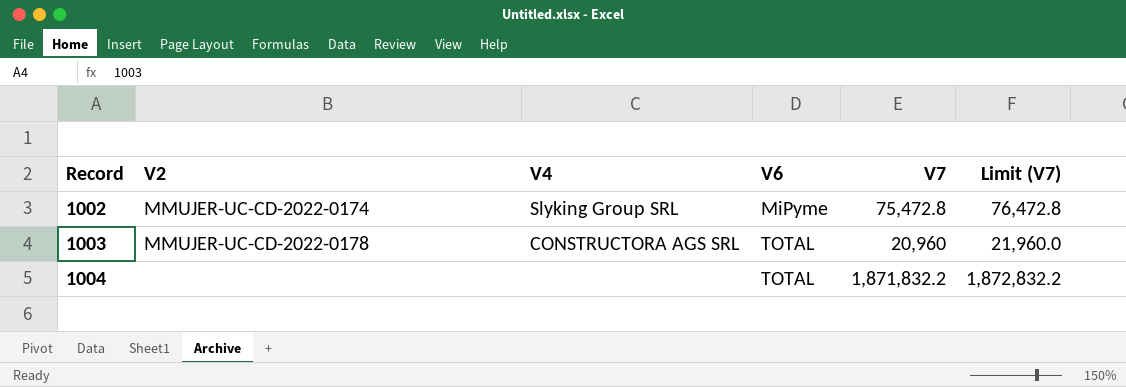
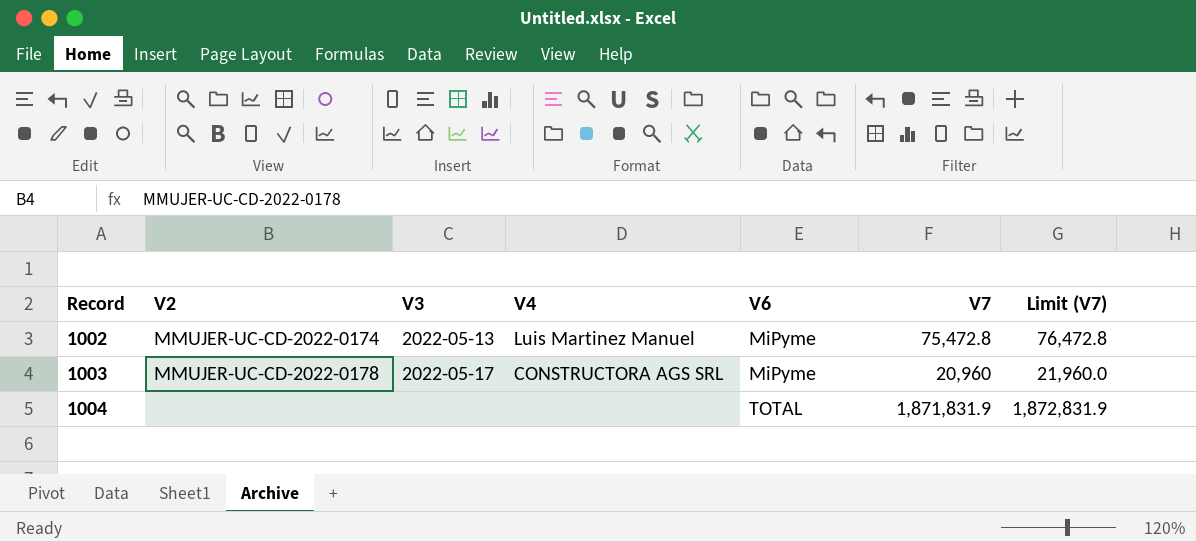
column V3 | position: none -> 3
1002 | V4: Slyking Group SRL -> Luis Martinez Manuel
1003 | V6: TOTAL -> MiPyme
1004 | V7: 1,871,832.2 -> 1,871,831.9
1004 | Limit (V7): 1,872,832.2 -> 1,872,831.9

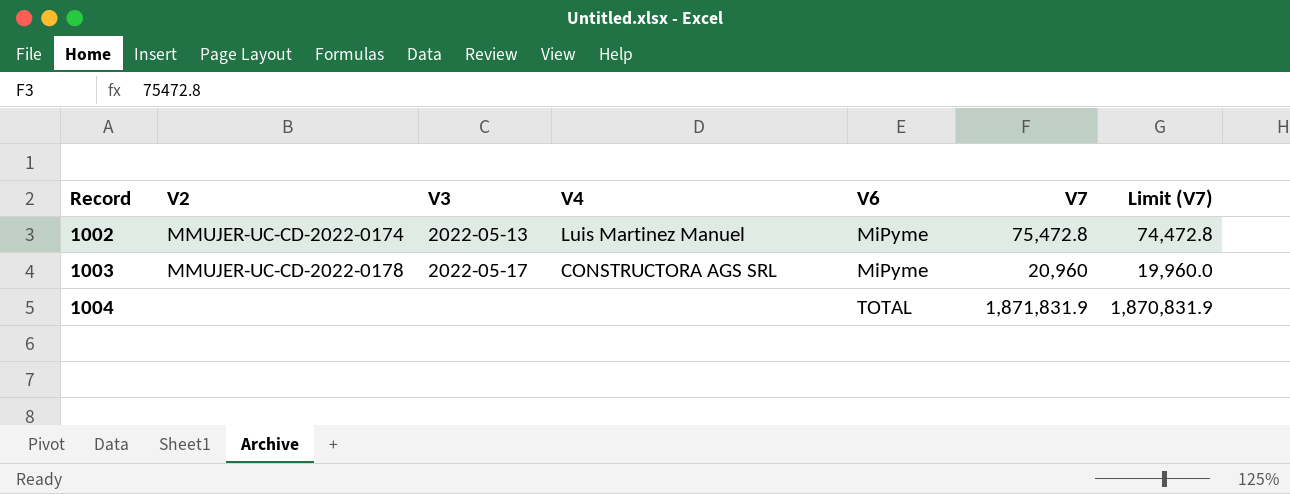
column Limit (V7) | formula: [V7] + 1000 -> [V7] - 1000

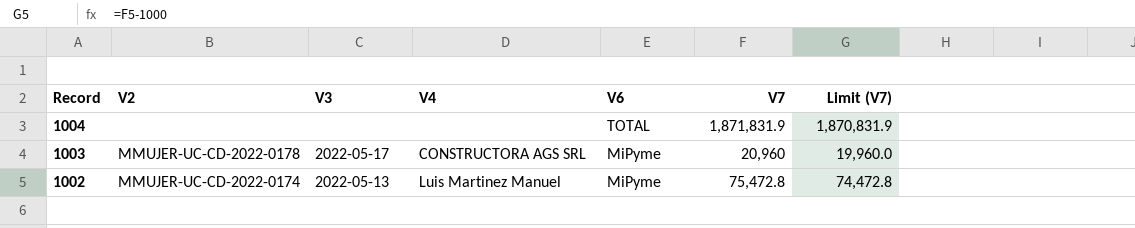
row order: Record ascending -> Record descending

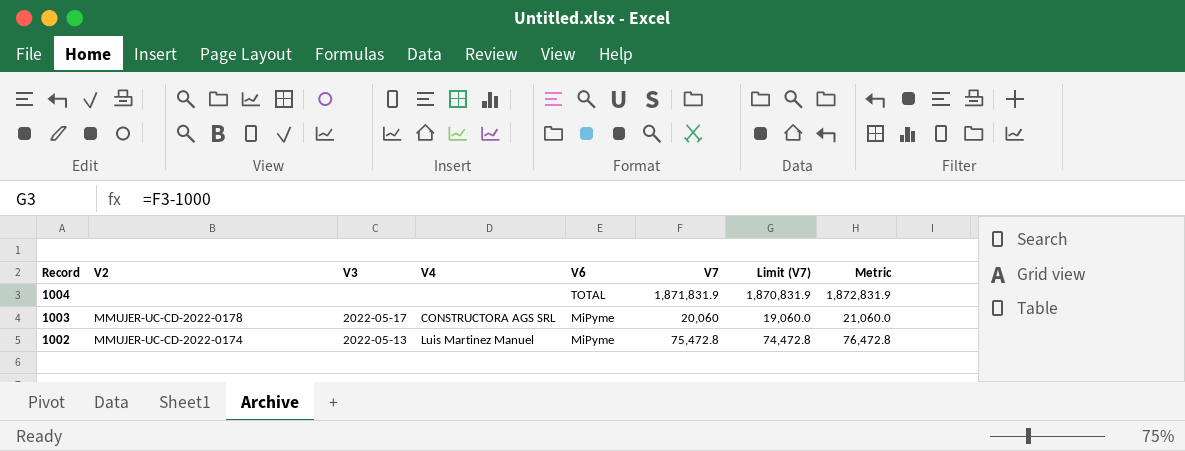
column Metric | formula: none -> [V7] + 1000
1003 | V7: 20,960 -> 20,060
1003 | Limit (V7): 19,960.0 -> 19,060.0

